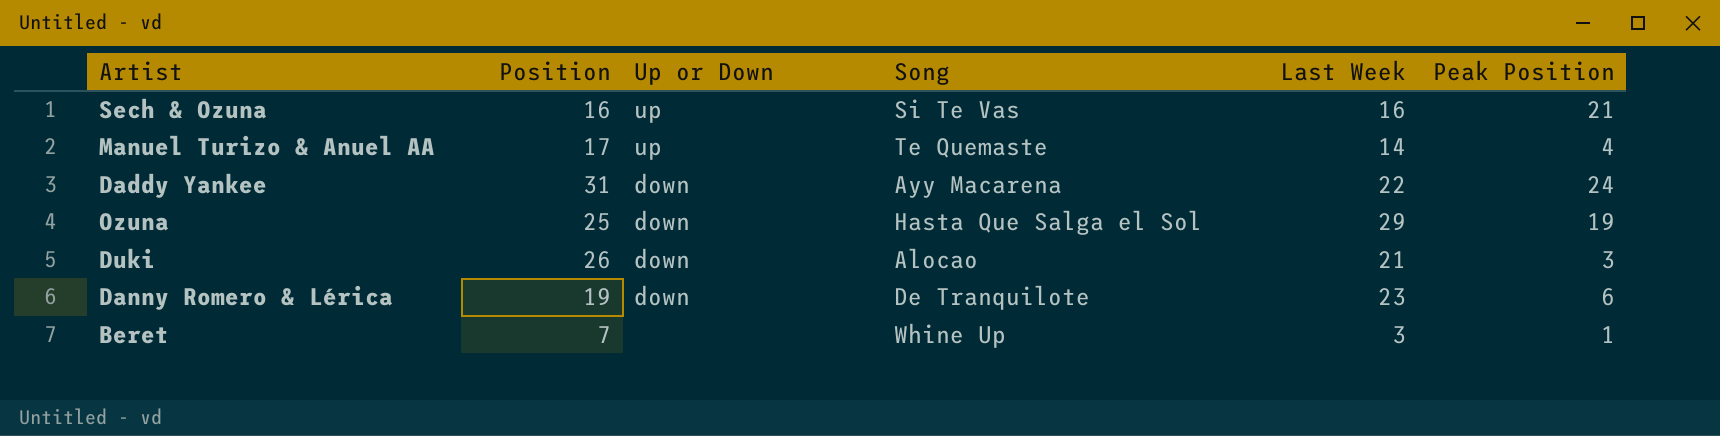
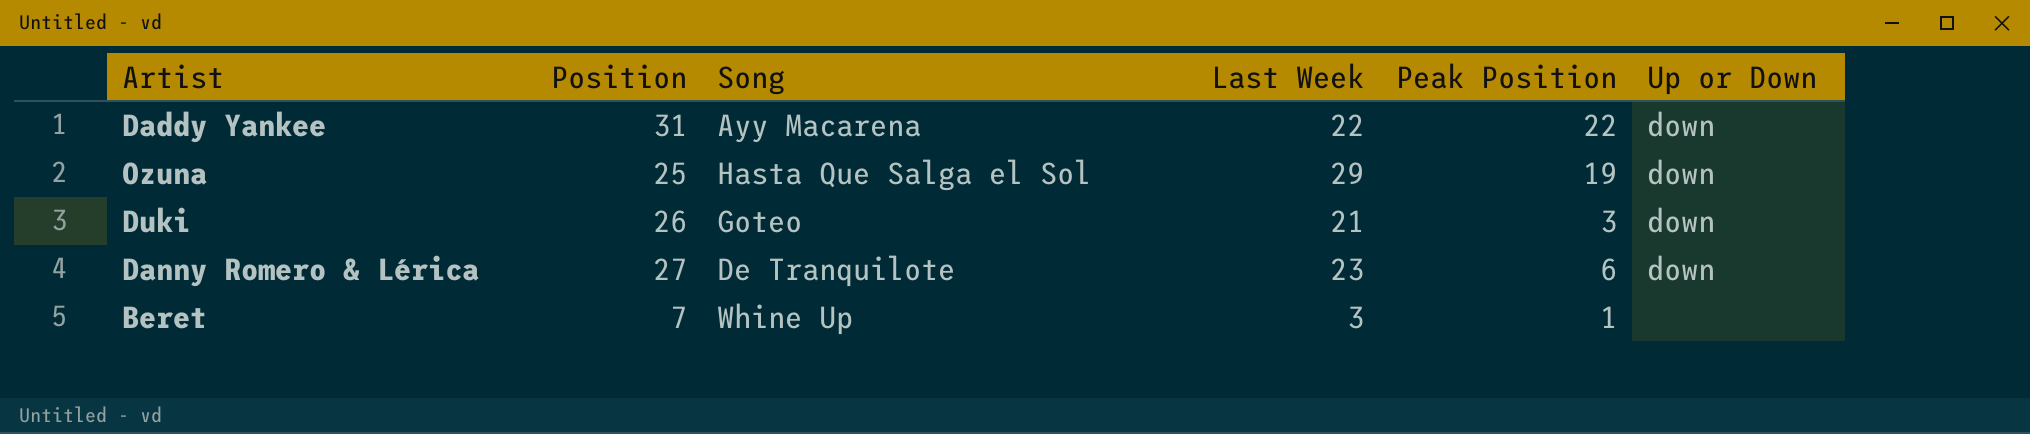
column Up or Down | position: 3 -> 6
row Sech & Ozuna: 16 | up | Si Te Vas | 16 | 21 -> none
row Manuel Turizo & Anuel AA: 17 | up | Te Quemaste | 14 | 4 -> none
Daddy Yankee | Peak Position: 24 -> 22
Duki | Song: Alocao -> Goteo
Danny Romero & Lérica | Position: 19 -> 27

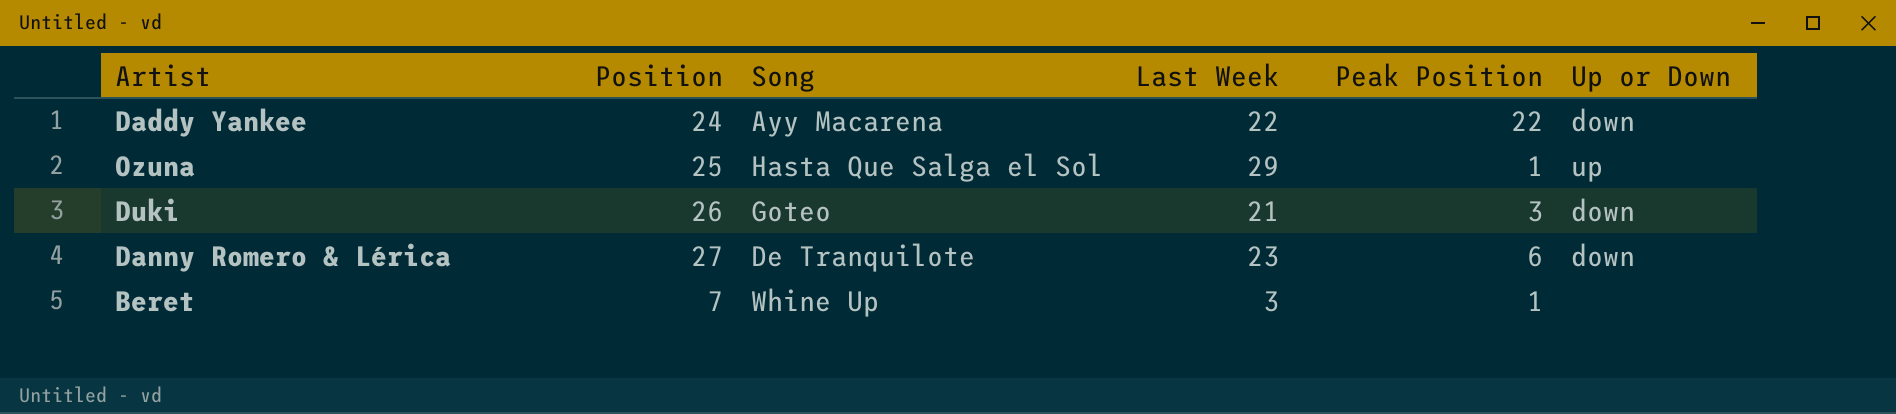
Daddy Yankee | Position: 31 -> 24
Ozuna | Peak Position: 19 -> 1
Ozuna | Up or Down: down -> up

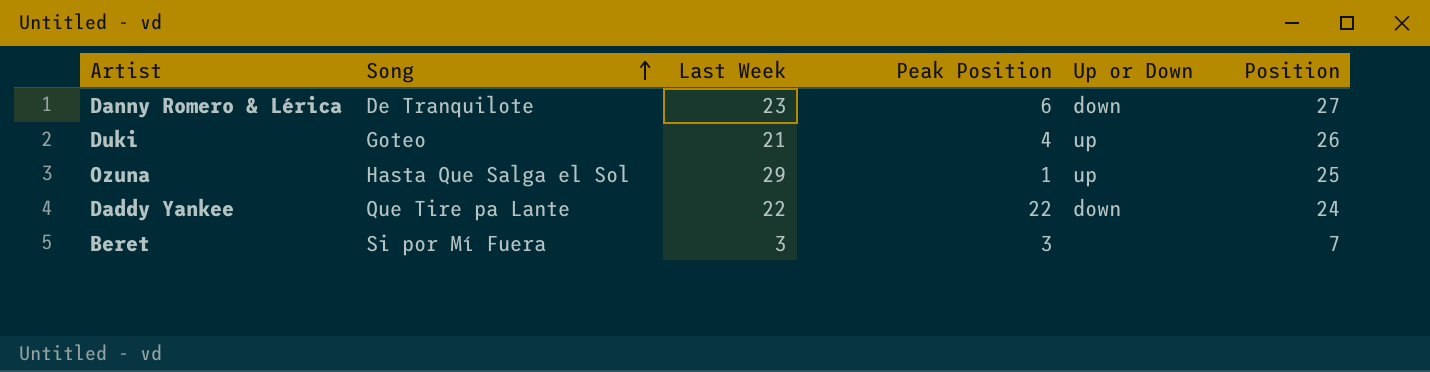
row order: none -> Song ascending
column Position | position: 2 -> 6
Duki | Peak Position: 3 -> 4
Duki | Up or Down: down -> up
Daddy Yankee | Song: Ayy Macarena -> Que Tire pa Lante
Beret | Song: Whine Up -> Si por Mí Fuera
Beret | Peak Position: 1 -> 3

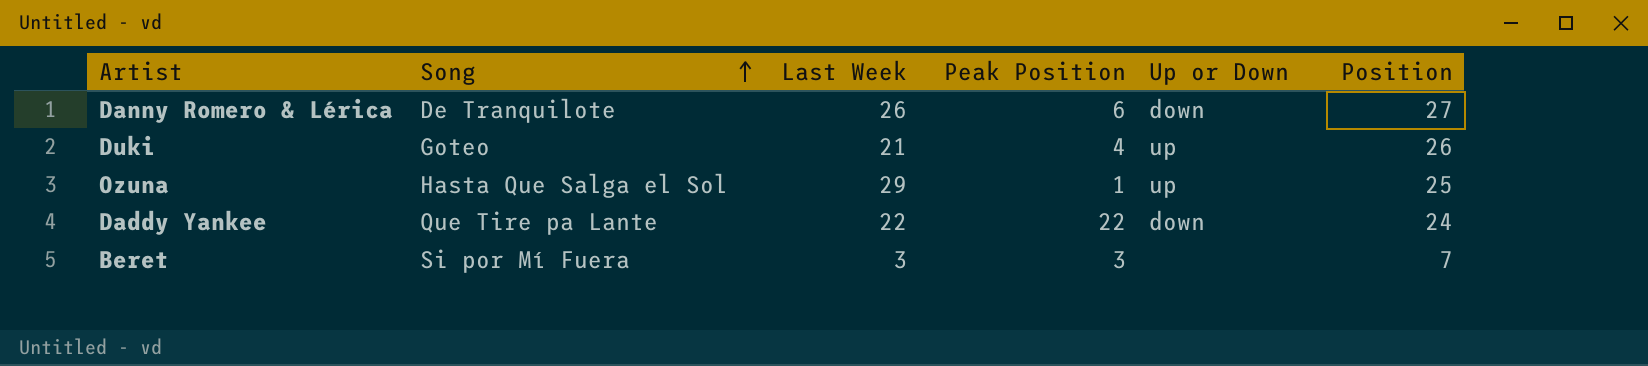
Danny Romero & Lérica | Last Week: 23 -> 26

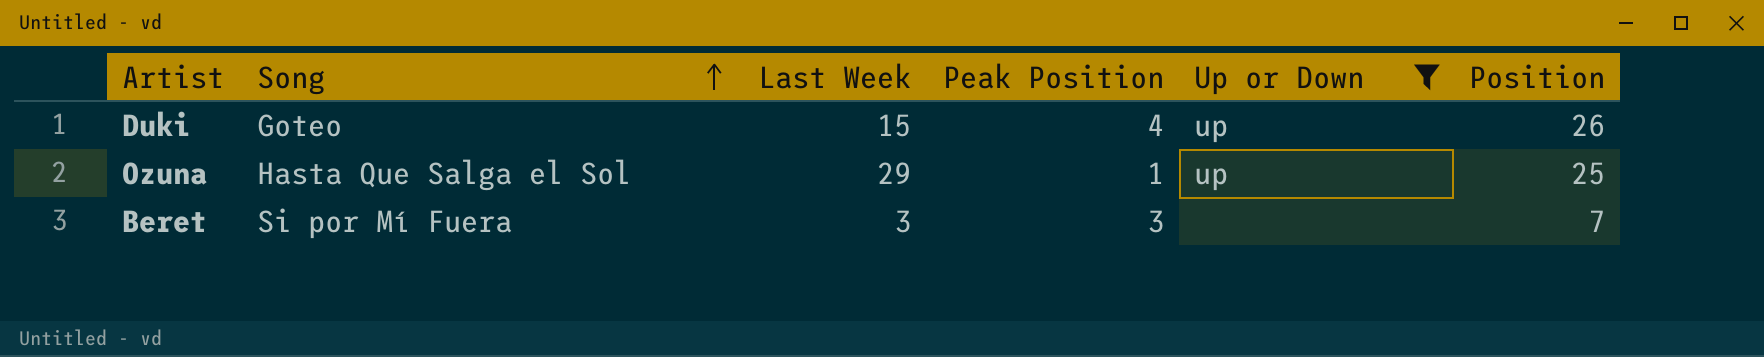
filter: none -> Up or Down != down
Duki | Last Week: 21 -> 15

